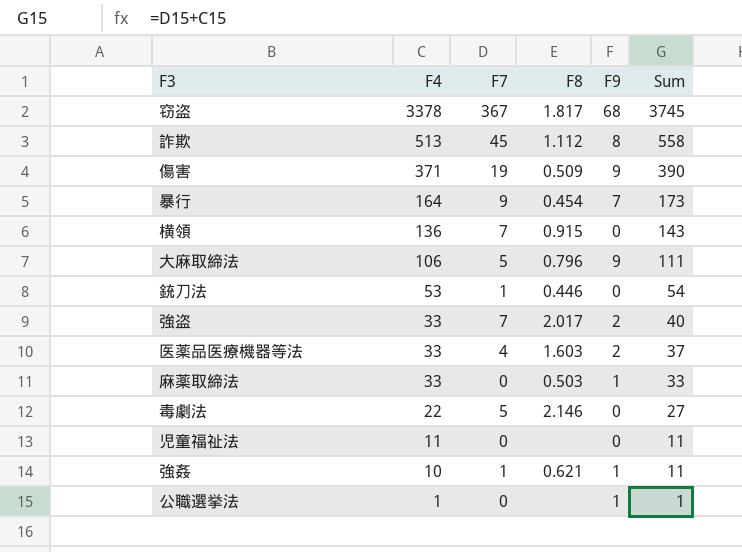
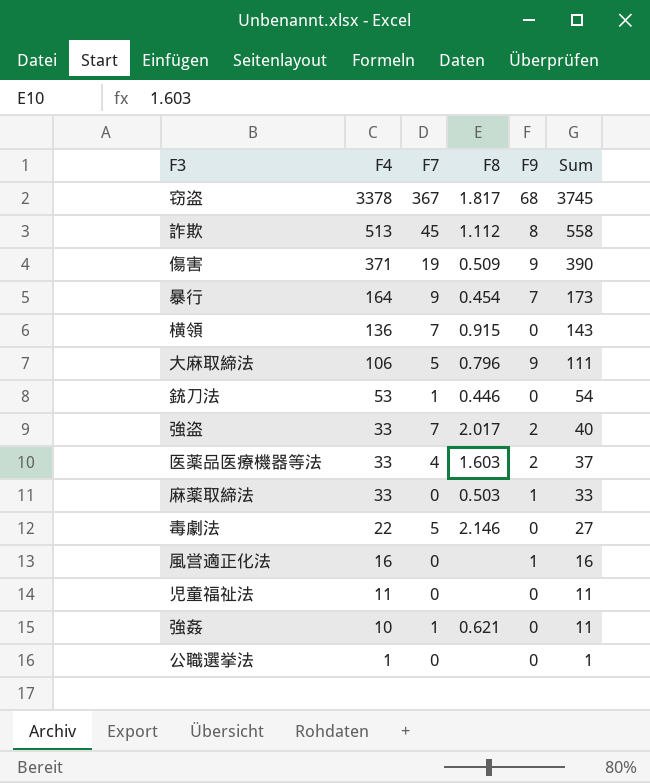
row 風営適正化法: none -> 16 | 0 | none | 1 | 16
強姦 | F9: 1 -> 0
公職選挙法 | F9: 1 -> 0

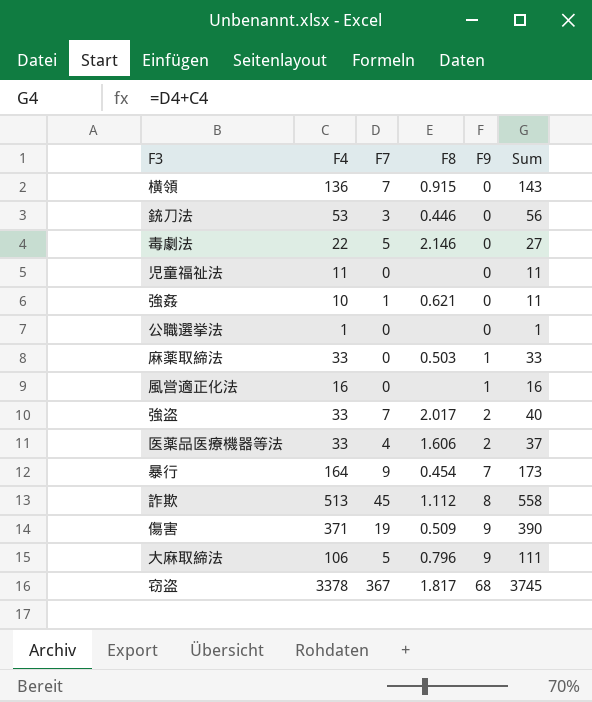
row order: F4 descending -> F9 ascending
銃刀法 | F7: 1 -> 3
銃刀法 | Sum: 54 -> 56
医薬品医療機器等法 | F8: 1.603 -> 1.606

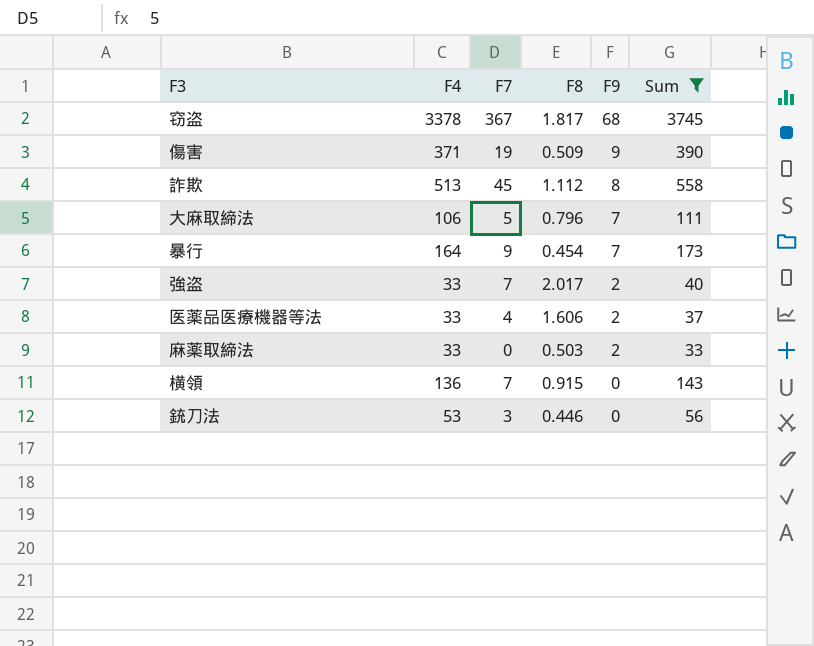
filter: none -> Sum >= 33
row order: F9 ascending -> F9 descending
大麻取締法 | F9: 9 -> 7
麻薬取締法 | F9: 1 -> 2

